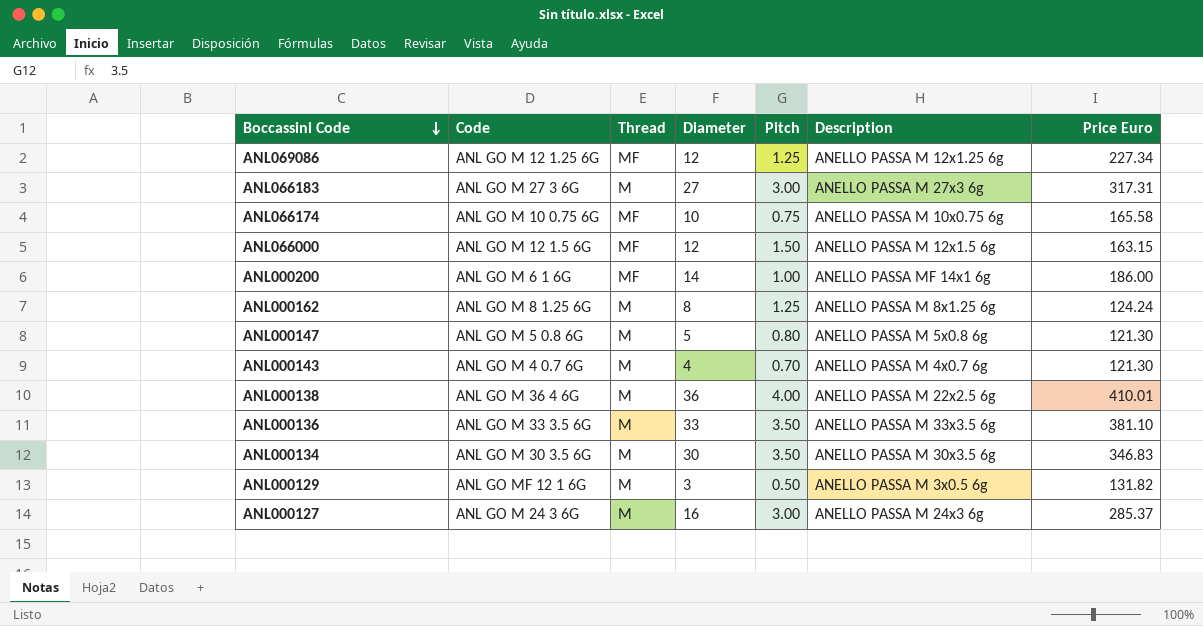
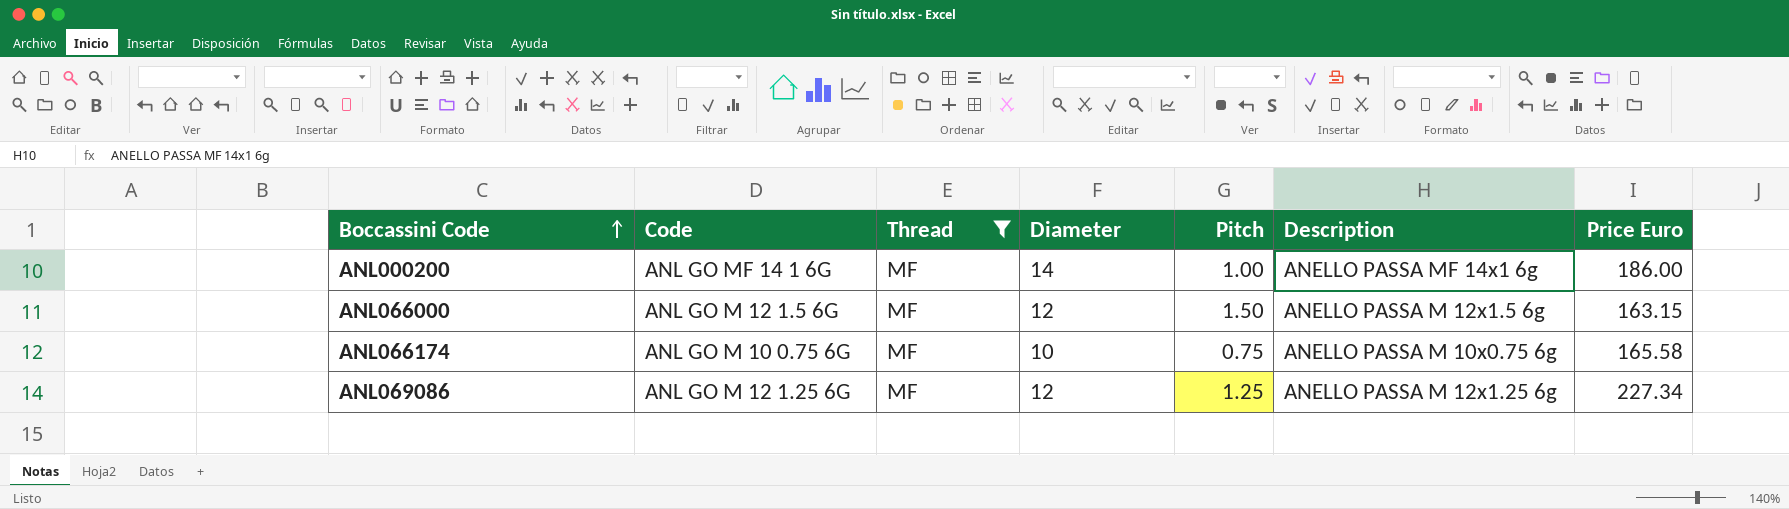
filter: none -> Thread = MF
row order: Boccassini Code descending -> Boccassini Code ascending
ANL000200 | Code: ANL GO M 6 1 6G -> ANL GO MF 14 1 6G

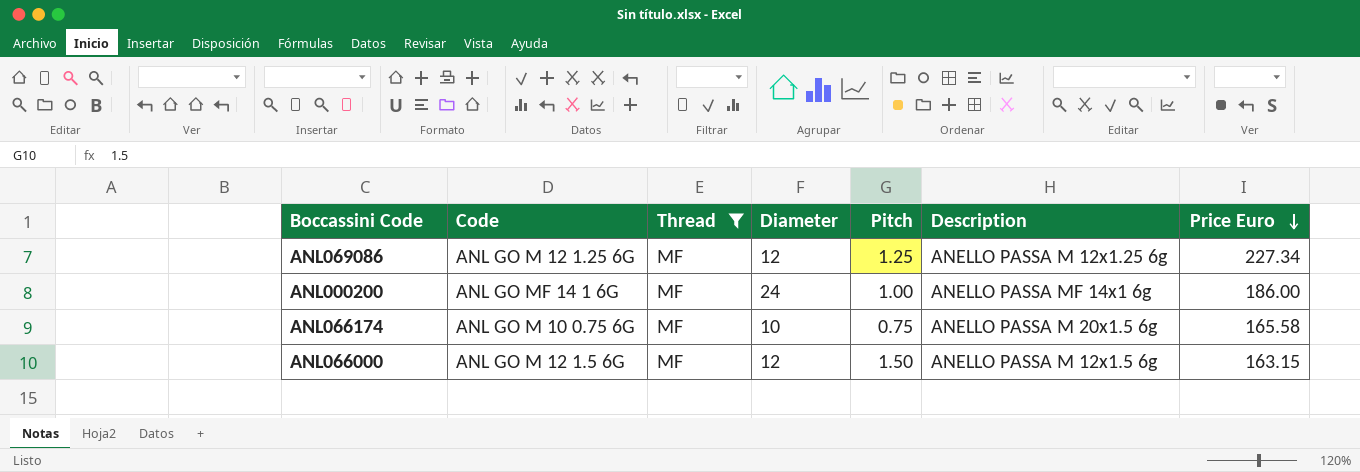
row order: Boccassini Code ascending -> Price Euro descending
ANL000200 | Diameter: 14 -> 24
ANL066174 | Description: ANELLO PASSA M 10x0.75 6g -> ANELLO PASSA M 20x1.5 6g

